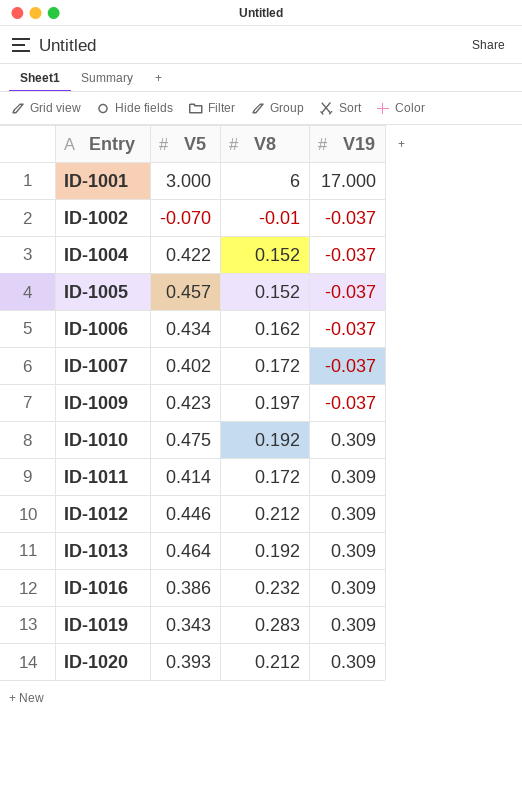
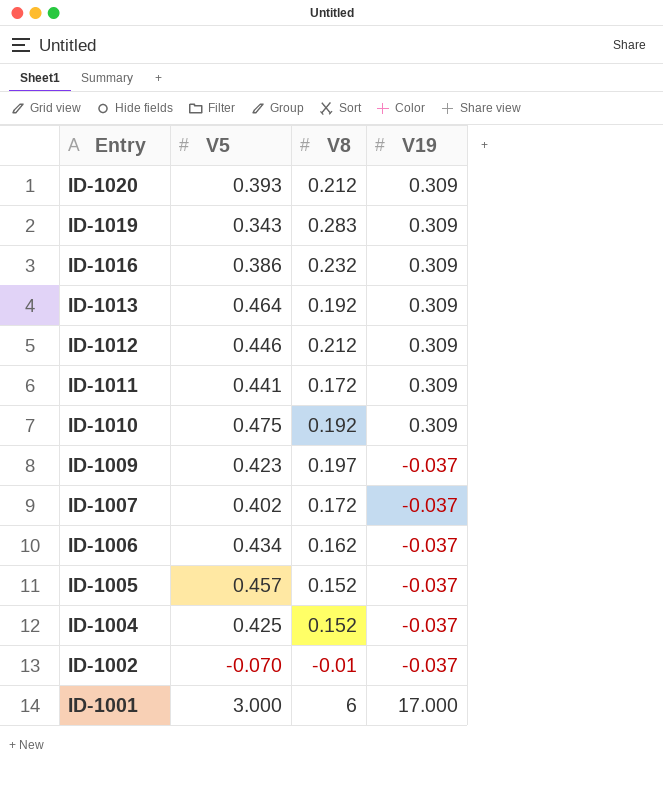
row order: Entry ascending -> Entry descending
ID-1011 | V5: 0.414 -> 0.441
ID-1004 | V5: 0.422 -> 0.425

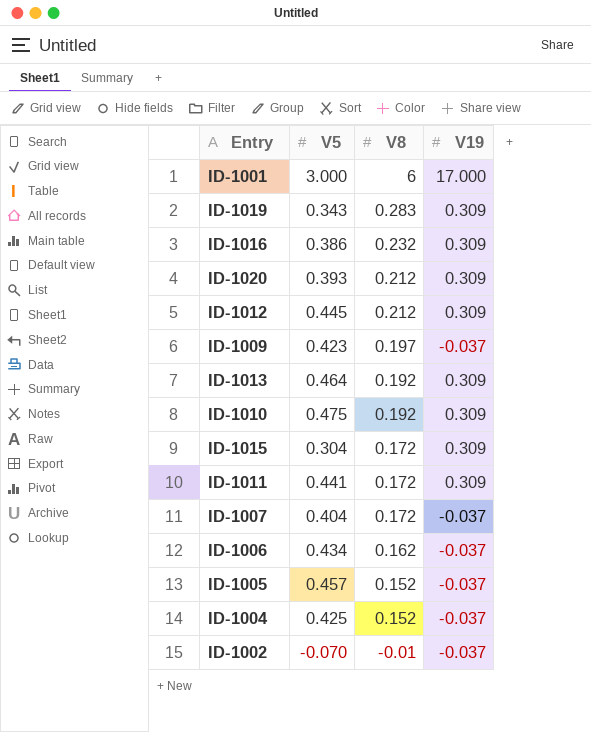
row order: Entry descending -> V8 descending
ID-1012 | V5: 0.446 -> 0.445
row ID-1015: none -> 0.304 | 0.172 | 0.309
ID-1007 | V5: 0.402 -> 0.404

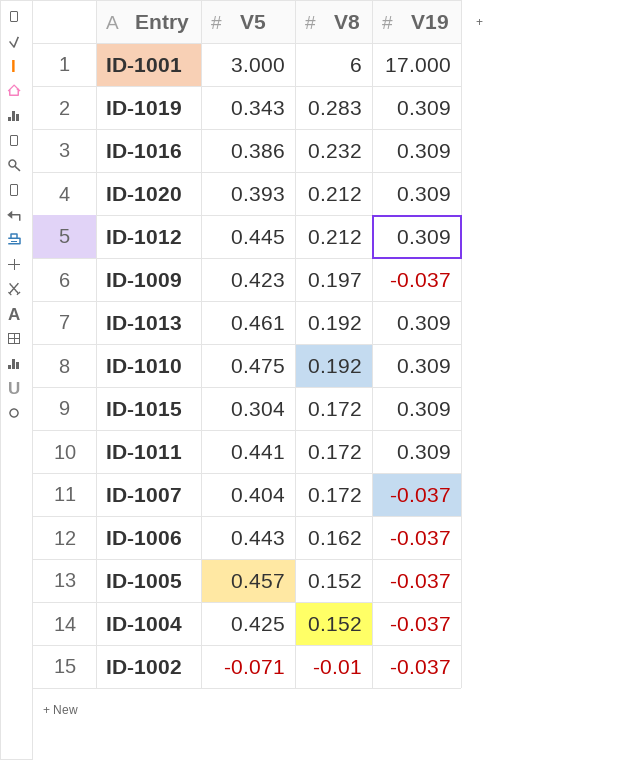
ID-1013 | V5: 0.464 -> 0.461
ID-1006 | V5: 0.434 -> 0.443
ID-1002 | V5: -0.070 -> -0.071

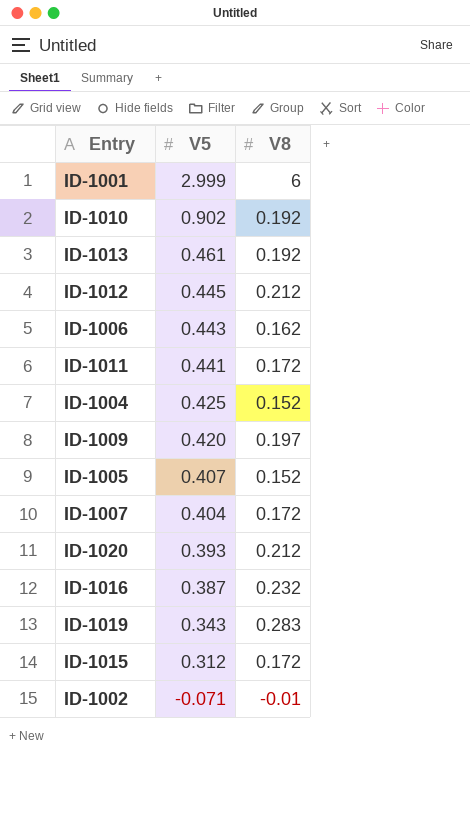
row order: V8 descending -> V5 descending
column V19 | position: 4 -> none
ID-1001 | V5: 3.000 -> 2.999
ID-1010 | V5: 0.475 -> 0.902
ID-1009 | V5: 0.423 -> 0.420
ID-1005 | V5: 0.457 -> 0.407
ID-1016 | V5: 0.386 -> 0.387
ID-1015 | V5: 0.304 -> 0.312

